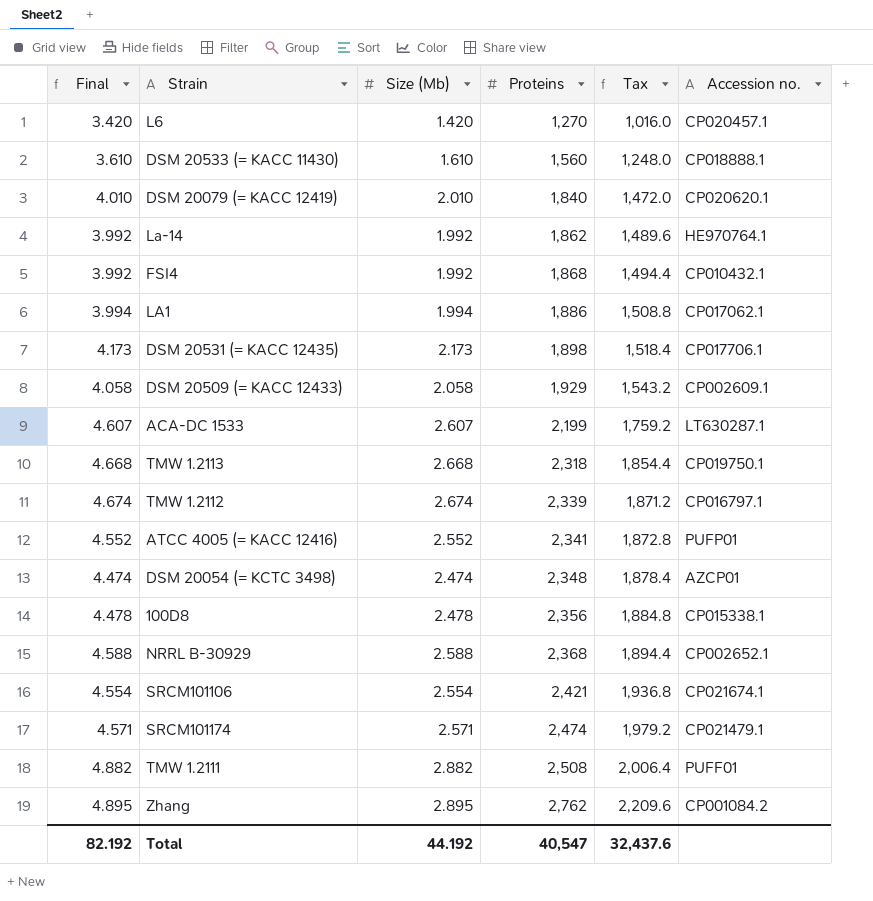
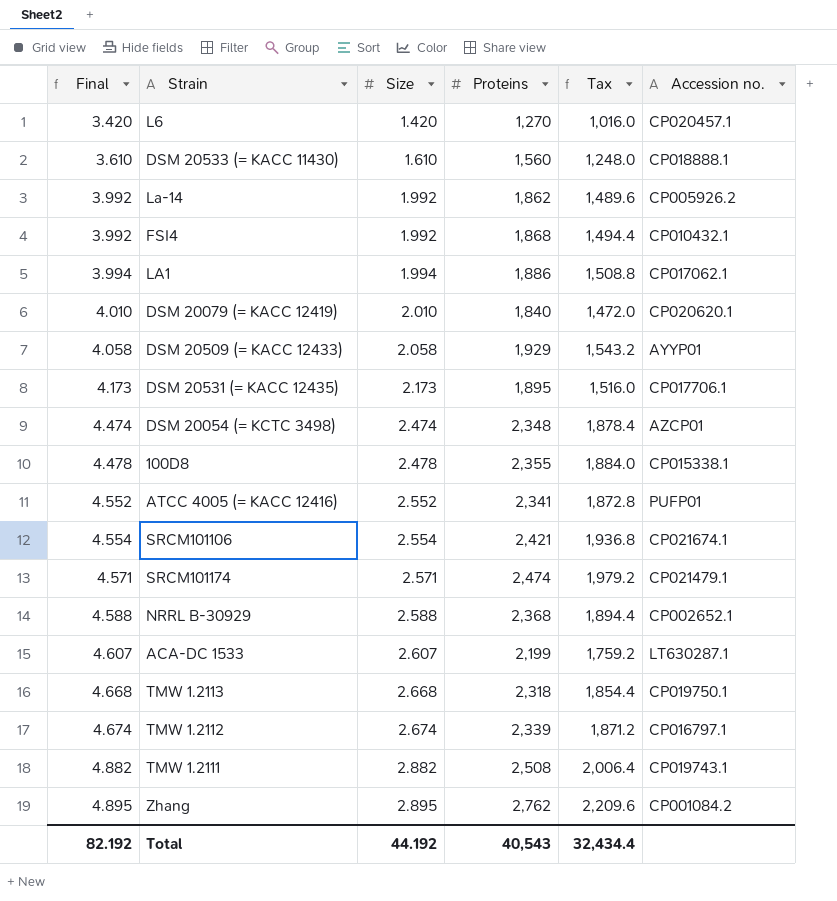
row order: Proteins ascending -> Final ascending
column name: Size (Mb) -> Size
La-14 | Accession no.: HE970764.1 -> CP005926.2
DSM 20509 (= KACC 12433) | Accession no.: CP002609.1 -> AYYP01
DSM 20531 (= KACC 12435) | Proteins: 1,898 -> 1,895
DSM 20531 (= KACC 12435) | Tax: 1,518.4 -> 1,516.0
100D8 | Proteins: 2,356 -> 2,355
100D8 | Tax: 1,884.8 -> 1,884.0
TMW 1.2111 | Accession no.: PUFF01 -> CP019743.1
Total | Proteins: 40,547 -> 40,543
Total | Tax: 32,437.6 -> 32,434.4

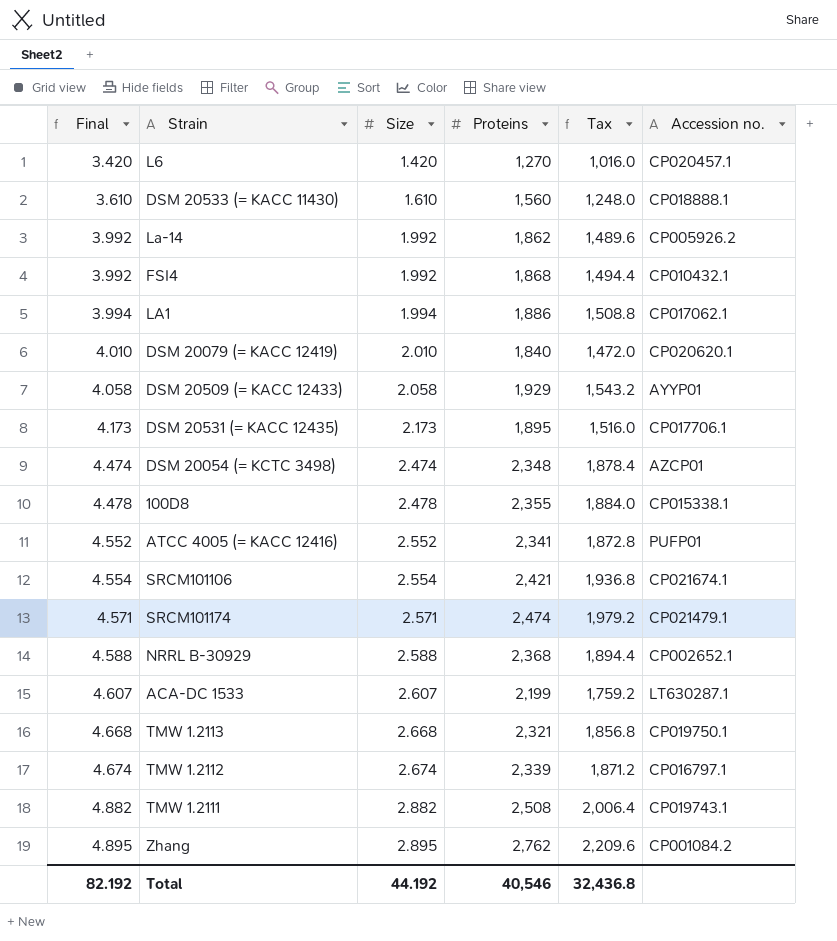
TMW 1.2113 | Proteins: 2,318 -> 2,321
TMW 1.2113 | Tax: 1,854.4 -> 1,856.8
Total | Proteins: 40,543 -> 40,546
Total | Tax: 32,434.4 -> 32,436.8

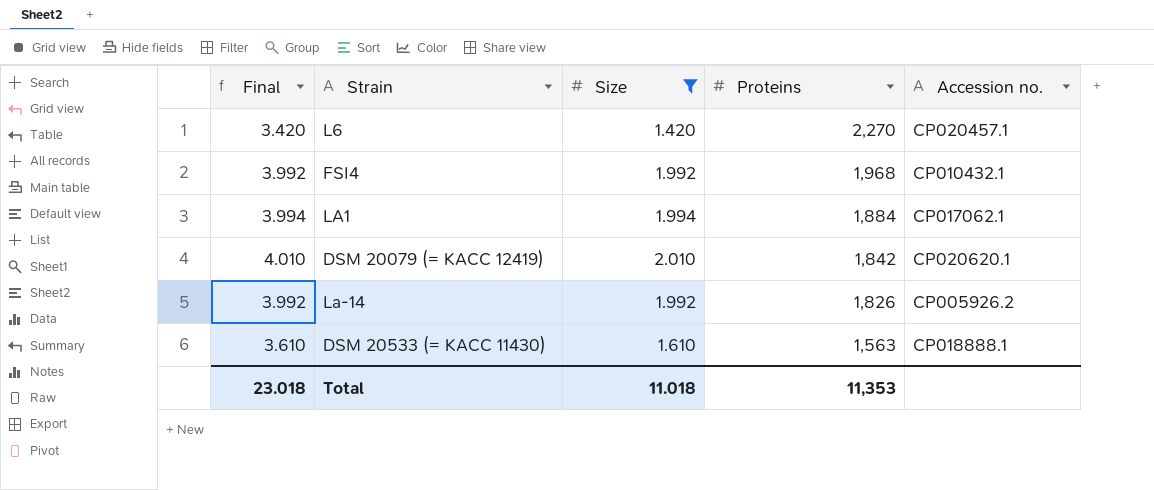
filter: none -> Size <= 2.010
row order: Final ascending -> Proteins descending
column Tax | formula: [Proteins] * 0.8 -> none
L6 | Proteins: 1,270 -> 2,270
FSI4 | Proteins: 1,868 -> 1,968
LA1 | Proteins: 1,886 -> 1,884
DSM 20079 (= KACC 12419) | Proteins: 1,840 -> 1,842
La-14 | Proteins: 1,862 -> 1,826
DSM 20533 (= KACC 11430) | Proteins: 1,560 -> 1,563
Total | Final: 82.192 -> 23.018
Total | Size: 44.192 -> 11.018
Total | Proteins: 40,546 -> 11,353

